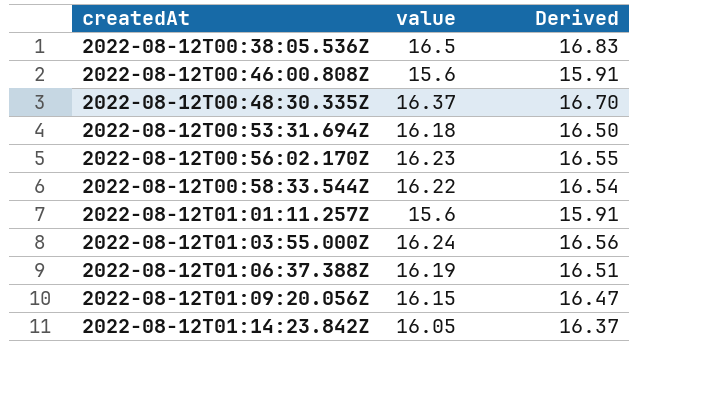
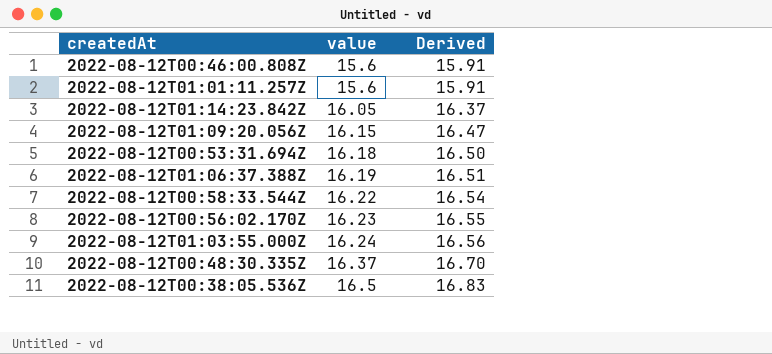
row order: createdAt ascending -> value ascending

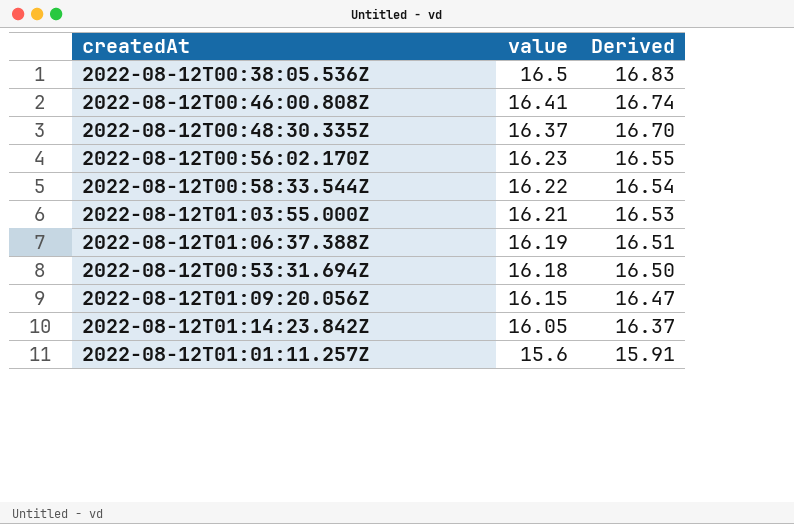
row order: value ascending -> value descending
2022-08-12T00:46:00.808Z | value: 15.6 -> 16.41
2022-08-12T00:46:00.808Z | Derived: 15.91 -> 16.74
2022-08-12T01:03:55.000Z | value: 16.24 -> 16.21
2022-08-12T01:03:55.000Z | Derived: 16.56 -> 16.53

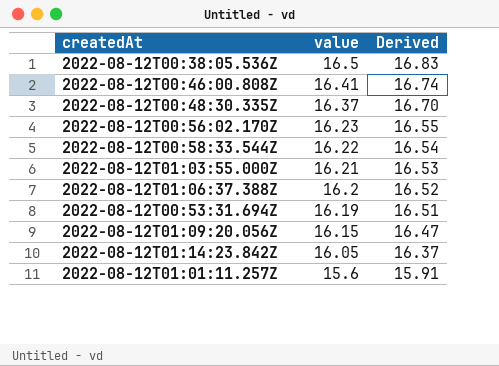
2022-08-12T01:06:37.388Z | value: 16.19 -> 16.2
2022-08-12T01:06:37.388Z | Derived: 16.51 -> 16.52
2022-08-12T00:53:31.694Z | value: 16.18 -> 16.19
2022-08-12T00:53:31.694Z | Derived: 16.50 -> 16.51

